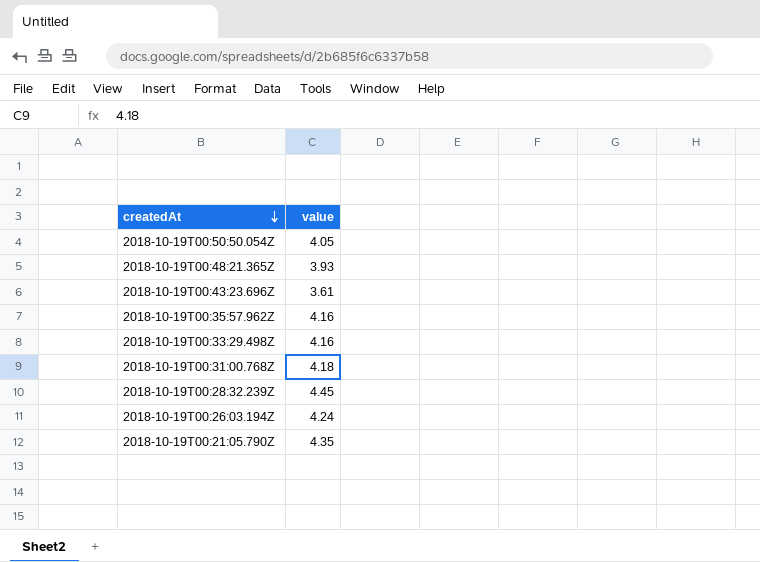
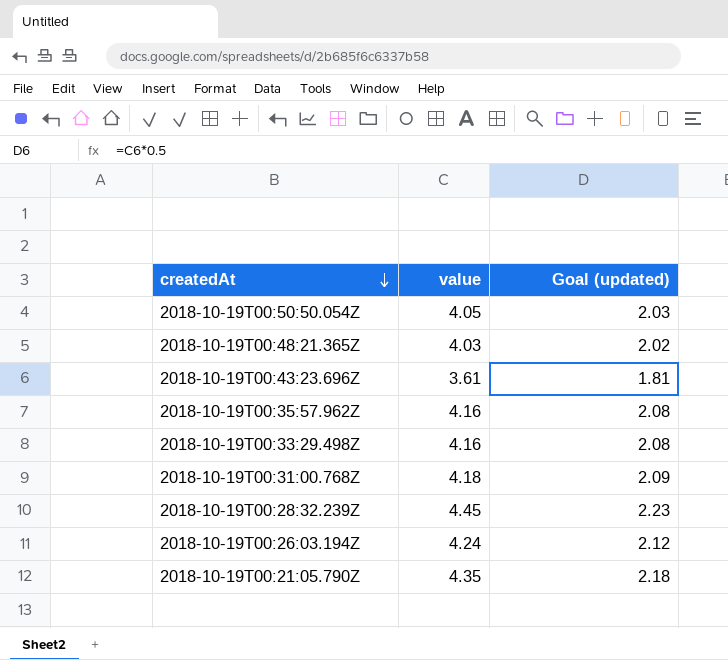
column Goal (updated) | formula: none -> [value] * 0.5
2018-10-19T00:48:21.365Z | value: 3.93 -> 4.03

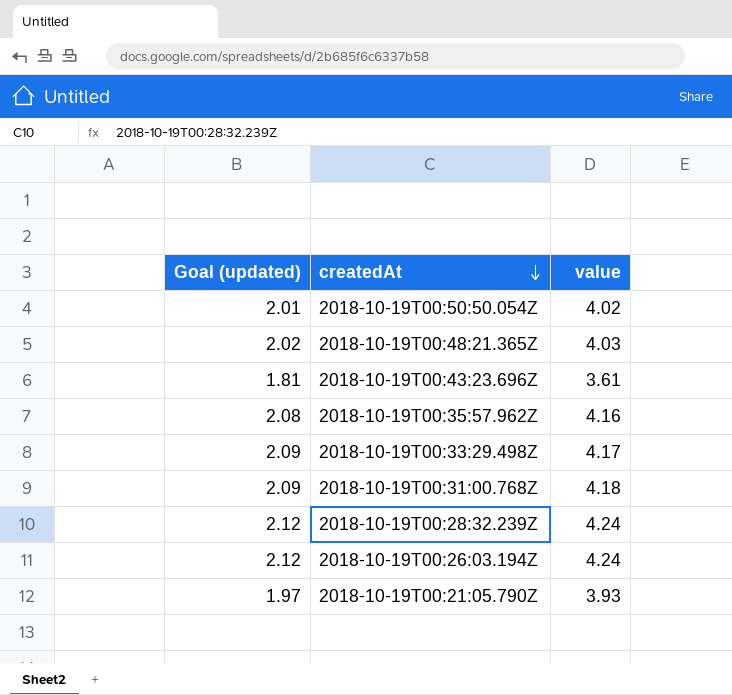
column Goal (updated) | position: 3 -> 1
2018-10-19T00:50:50.054Z | Goal (updated): 2.03 -> 2.01
2018-10-19T00:50:50.054Z | value: 4.05 -> 4.02
2018-10-19T00:33:29.498Z | Goal (updated): 2.08 -> 2.09
2018-10-19T00:33:29.498Z | value: 4.16 -> 4.17
2018-10-19T00:28:32.239Z | Goal (updated): 2.23 -> 2.12
2018-10-19T00:28:32.239Z | value: 4.45 -> 4.24
2018-10-19T00:21:05.790Z | Goal (updated): 2.18 -> 1.97
2018-10-19T00:21:05.790Z | value: 4.35 -> 3.93

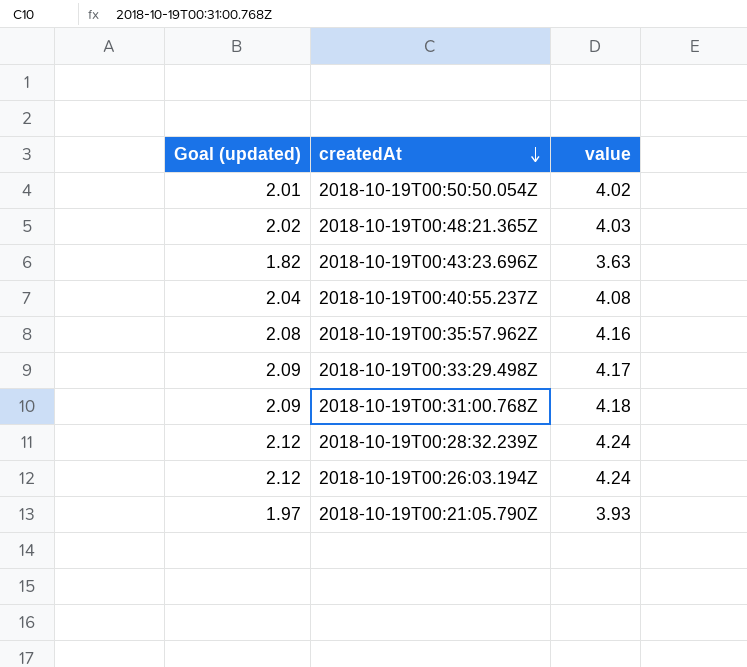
2018-10-19T00:43:23.696Z | Goal (updated): 1.81 -> 1.82
2018-10-19T00:43:23.696Z | value: 3.61 -> 3.63
row 2018-10-19T00:40:55.237Z: none -> 2.04 | 4.08

